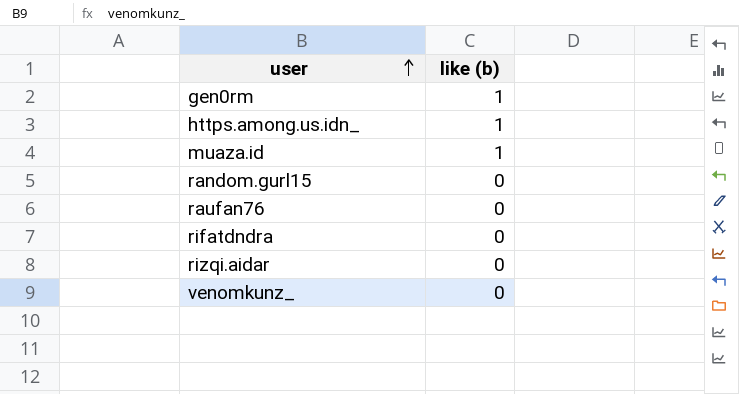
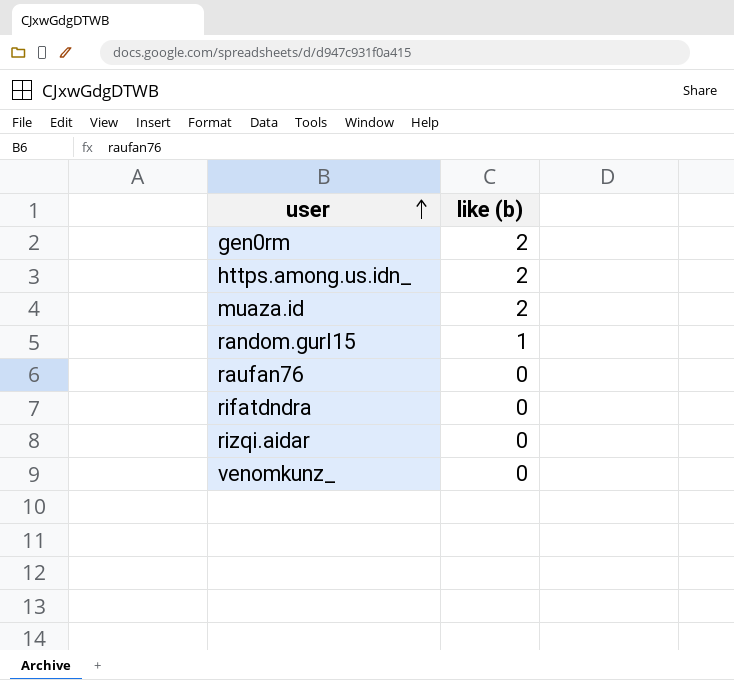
gen0rm | like (b): 1 -> 2
https.among.us.idn_ | like (b): 1 -> 2
muaza.id | like (b): 1 -> 2
random.gurl15 | like (b): 0 -> 1

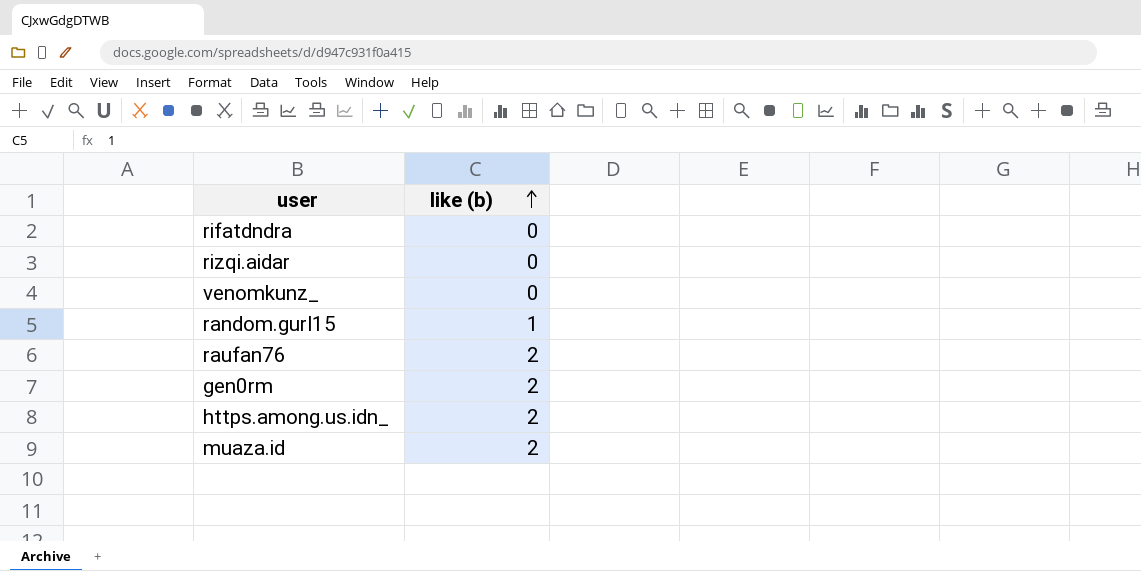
row order: user ascending -> like (b) ascending
raufan76 | like (b): 0 -> 2

